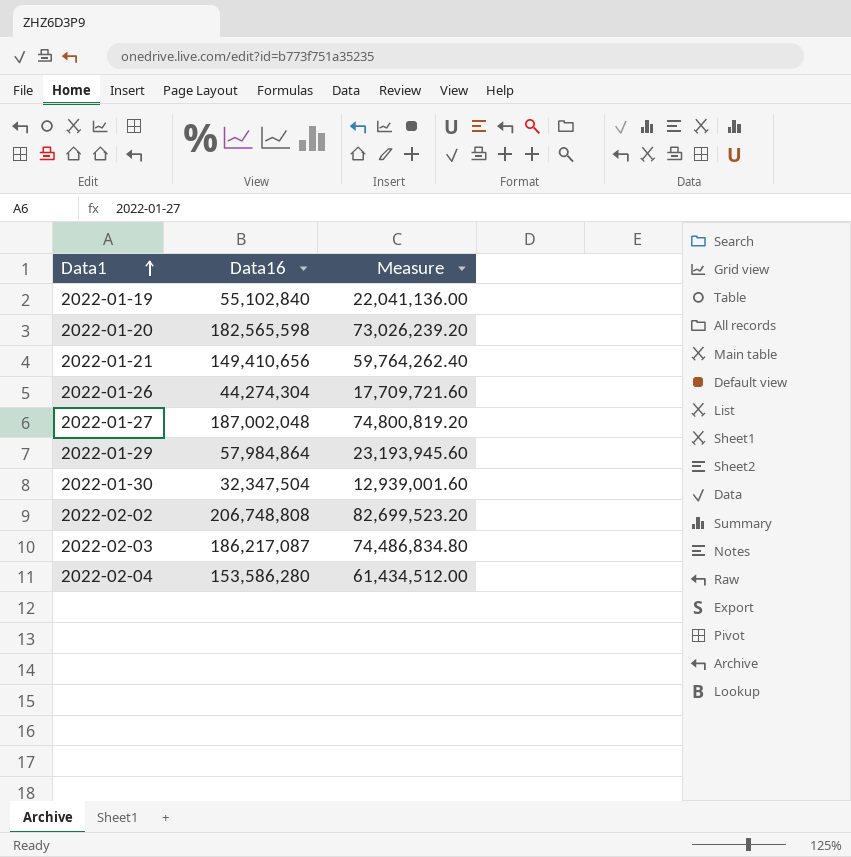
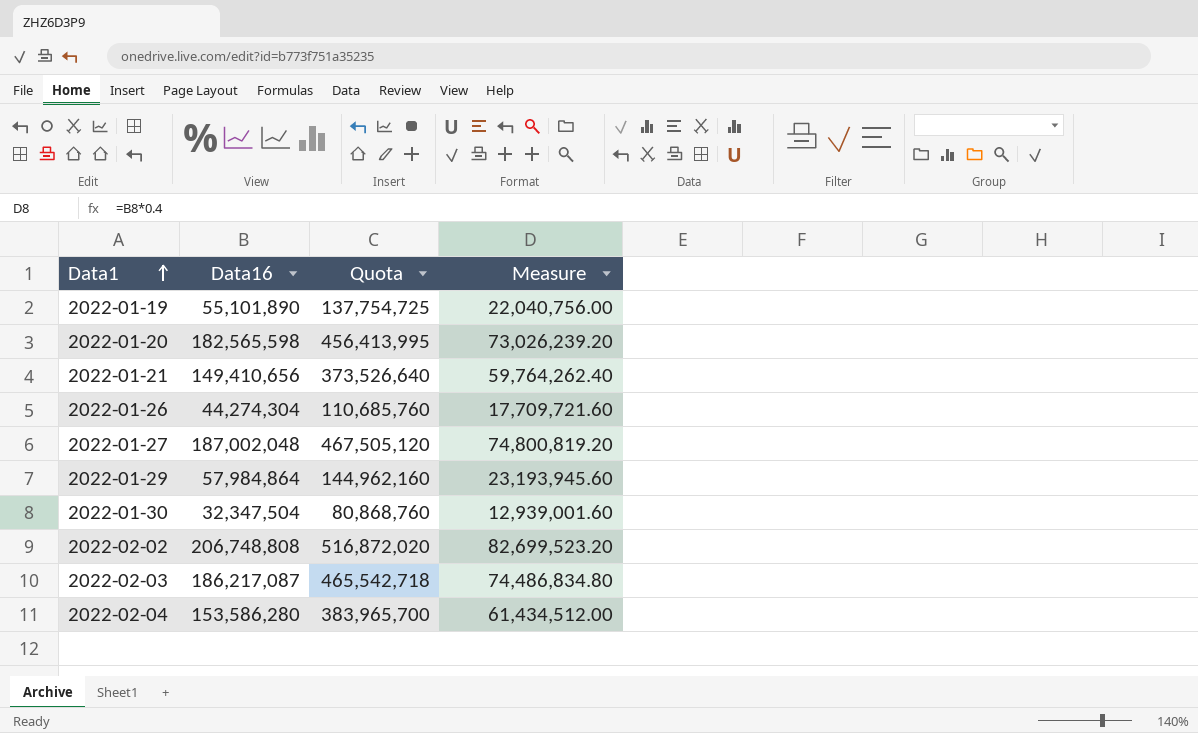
column Quota | formula: none -> [Data16] * 2.5
2022-01-19 | Data16: 55,102,840 -> 55,101,890
2022-01-19 | Measure: 22,041,136.00 -> 22,040,756.00

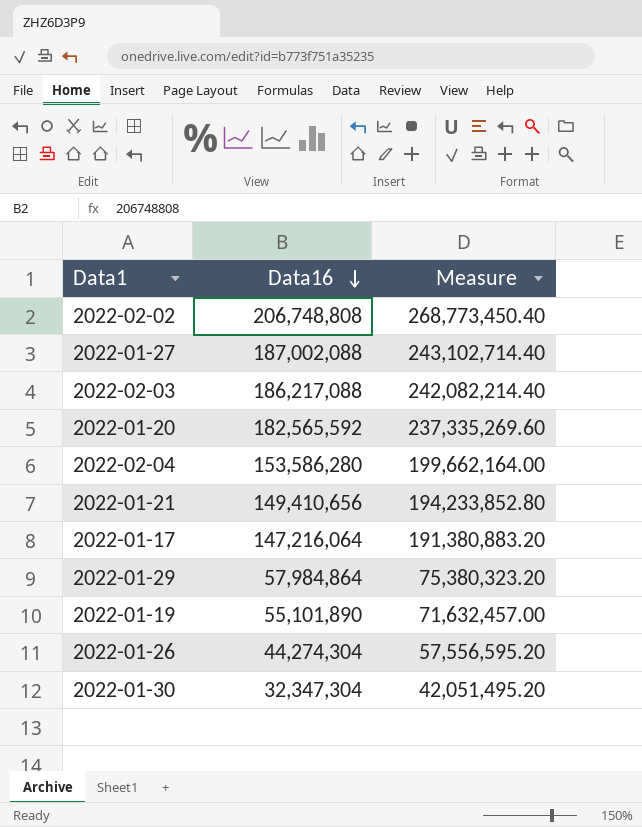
row order: Data1 ascending -> Data16 descending
column Quota | formula: [Data16] * 2.5 -> none
column Measure | formula: [Data16] * 0.4 -> [Data16] * 1.3
2022-01-27 | Data16: 187,002,048 -> 187,002,088
2022-02-03 | Data16: 186,217,087 -> 186,217,088
2022-01-20 | Data16: 182,565,598 -> 182,565,592
row 2022-01-17: none -> 147,216,064 | 191,380,883.20
2022-01-30 | Data16: 32,347,504 -> 32,347,304

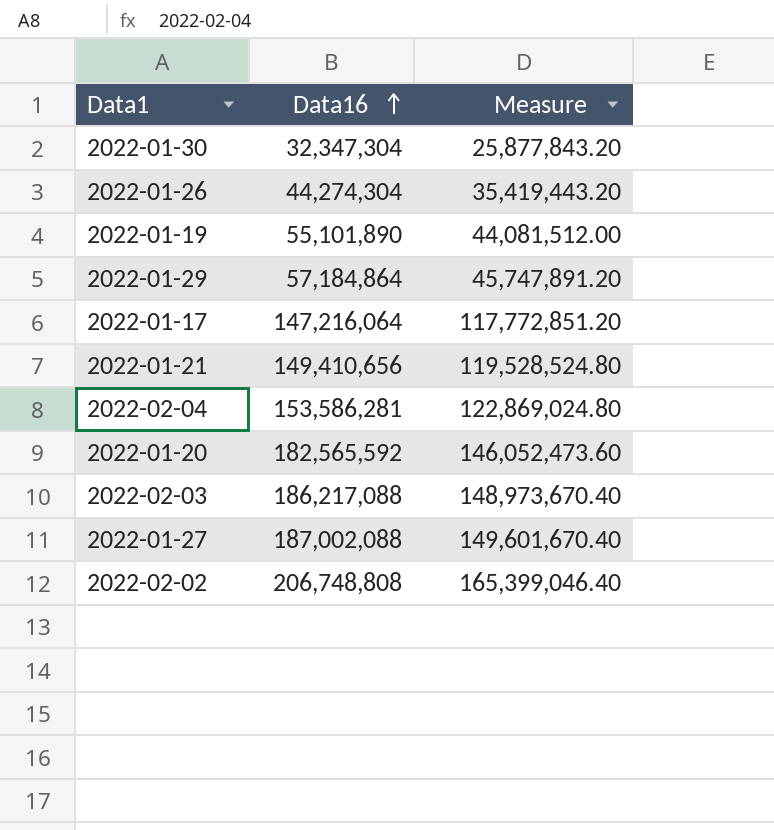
row order: Data16 descending -> Data16 ascending
column Measure | formula: [Data16] * 1.3 -> [Data16] * 0.8
2022-01-29 | Data16: 57,984,864 -> 57,184,864
2022-02-04 | Data16: 153,586,280 -> 153,586,281

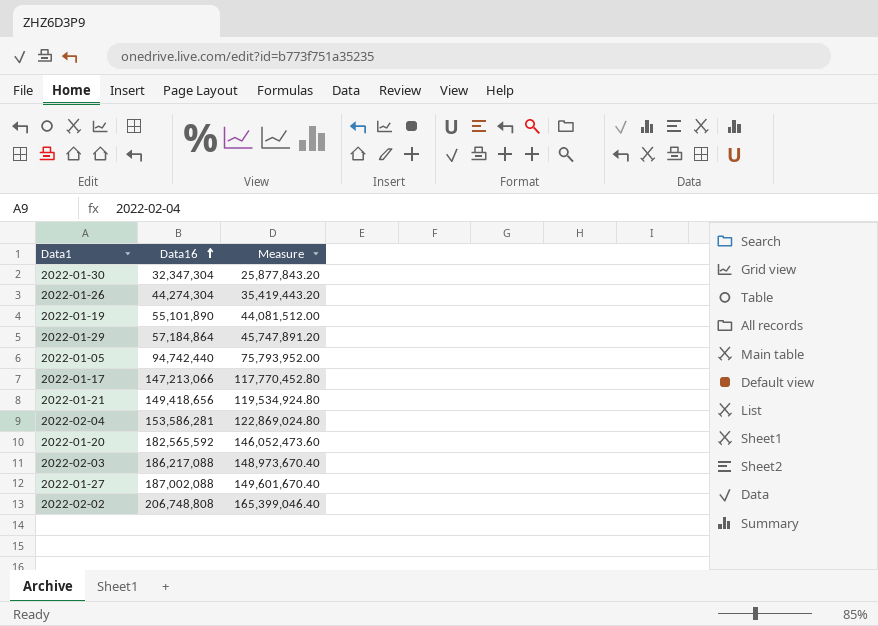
row 2022-01-05: none -> 94,742,440 | 75,793,952.00
2022-01-17 | Data16: 147,216,064 -> 147,213,066
2022-01-17 | Measure: 117,772,851.20 -> 117,770,452.80
2022-01-21 | Data16: 149,410,656 -> 149,418,656
2022-01-21 | Measure: 119,528,524.80 -> 119,534,924.80

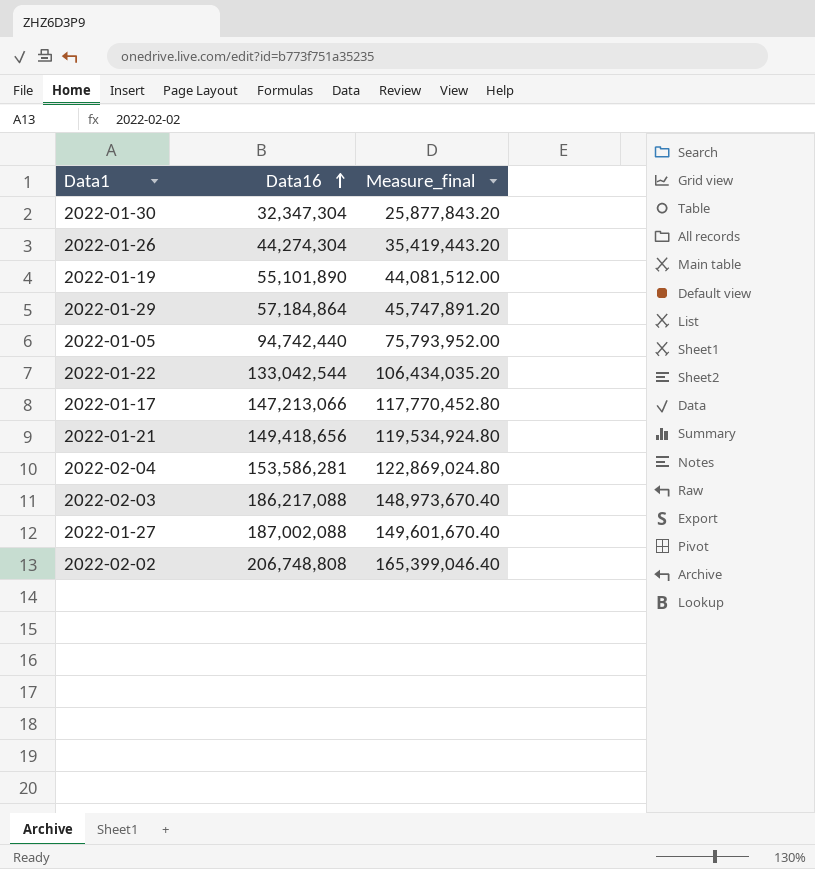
column name: Measure -> Measure_final
row 2022-01-20: 182,565,592 | 146,052,473.60 -> none
row 2022-01-22: none -> 133,042,544 | 106,434,035.20

